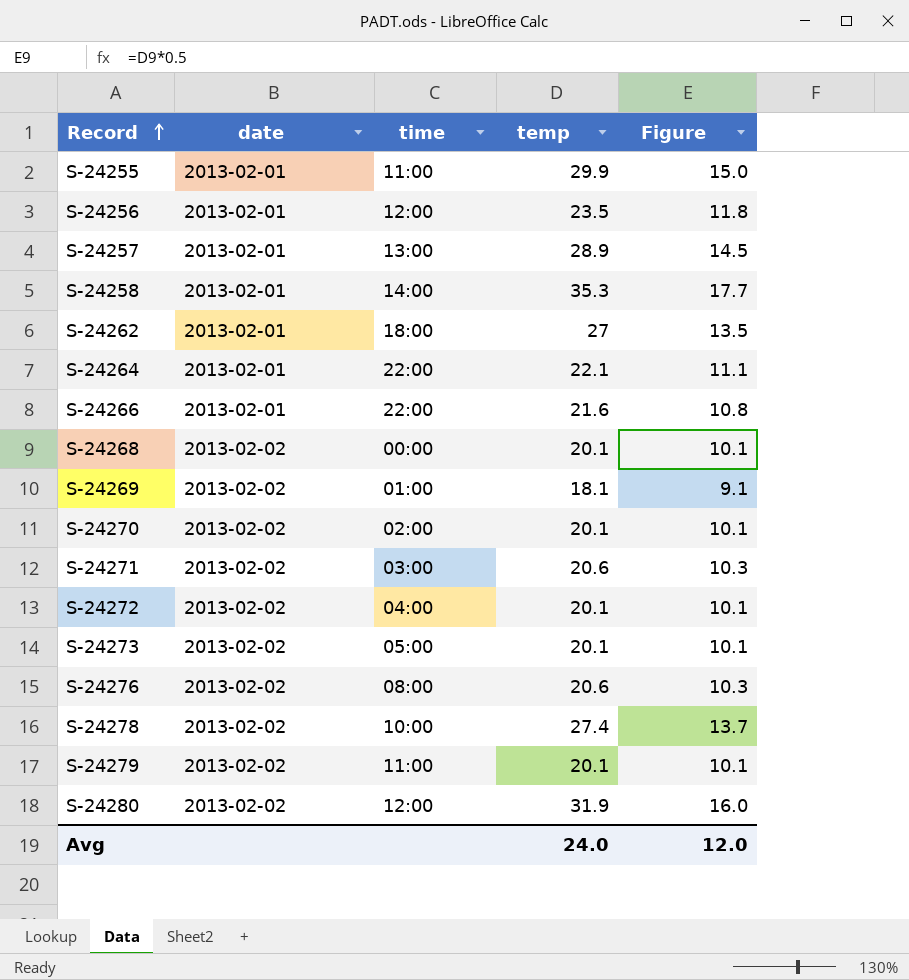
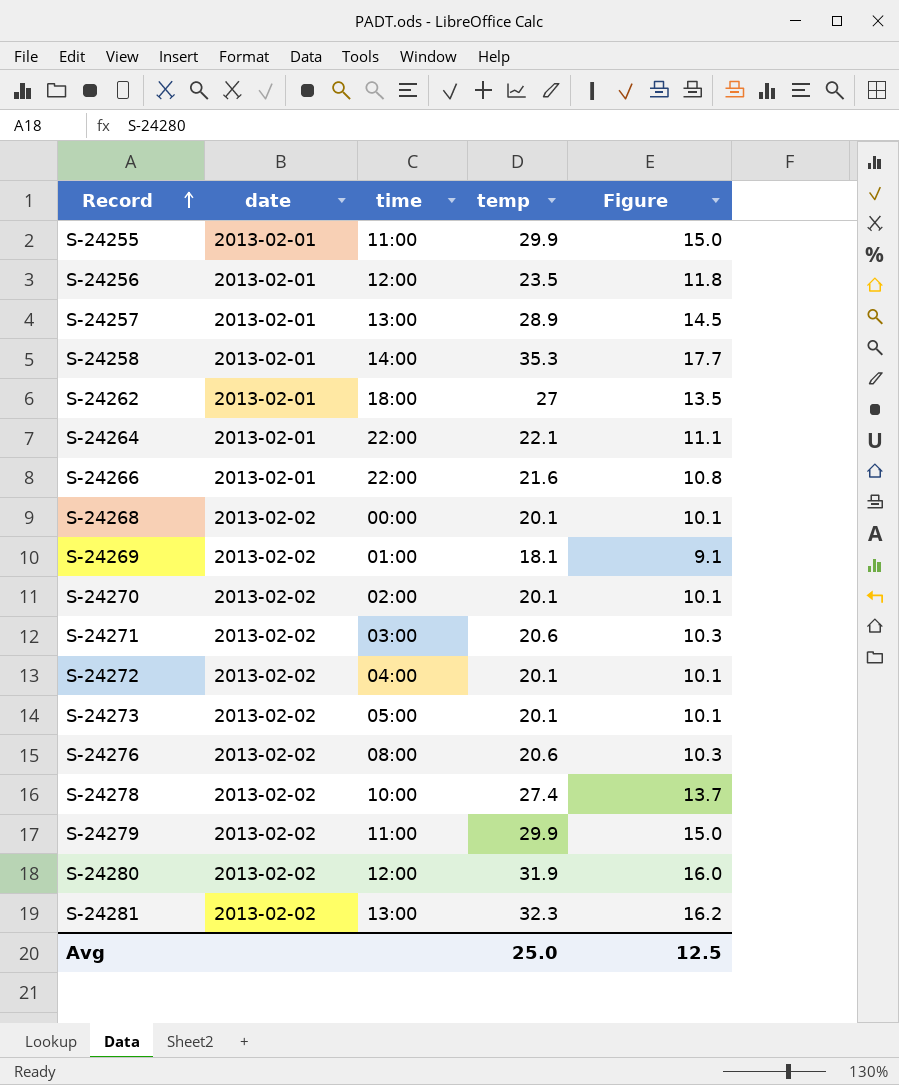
S-24279 | temp: 20.1 -> 29.9
S-24279 | Figure: 10.1 -> 15.0
row S-24281: none -> 2013-02-02 | 13:00 | 32.3 | 16.2
Avg | temp: 24.0 -> 25.0
Avg | Figure: 12.0 -> 12.5

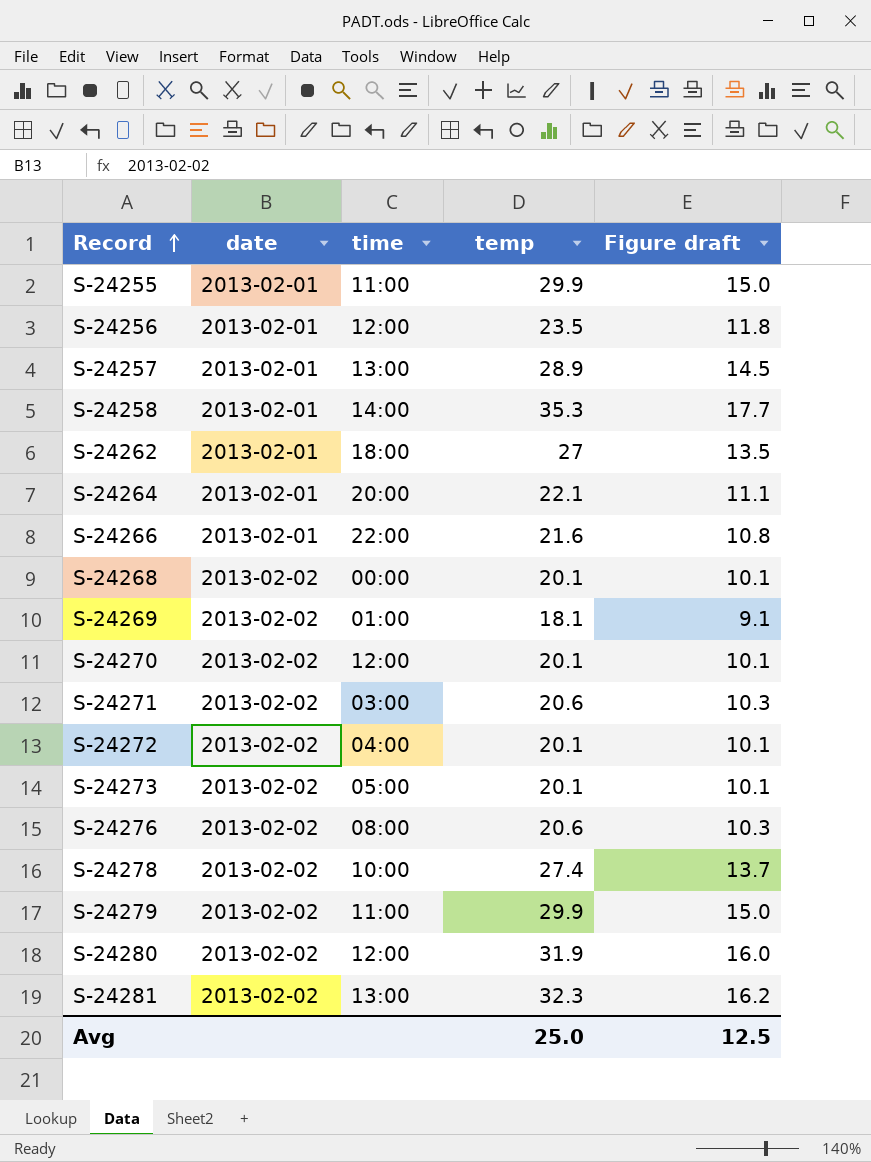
column name: Figure -> Figure draft
S-24264 | time: 22:00 -> 20:00
S-24270 | time: 02:00 -> 12:00

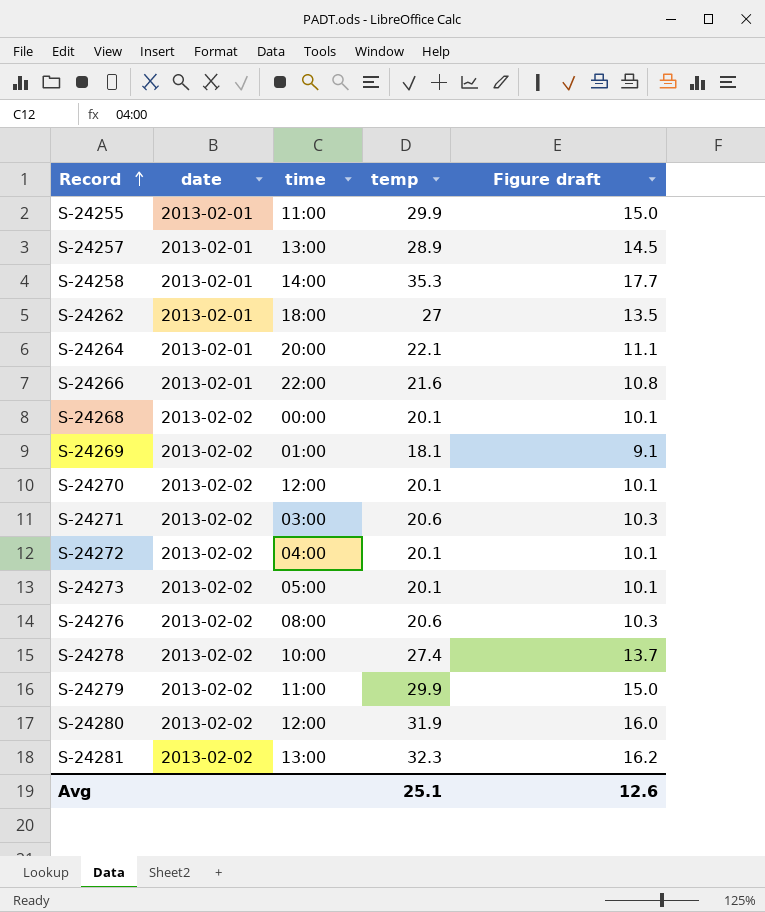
row S-24256: 2013-02-01 | 12:00 | 23.5 | 11.8 -> none
Avg | temp: 25.0 -> 25.1
Avg | Figure draft: 12.5 -> 12.6

